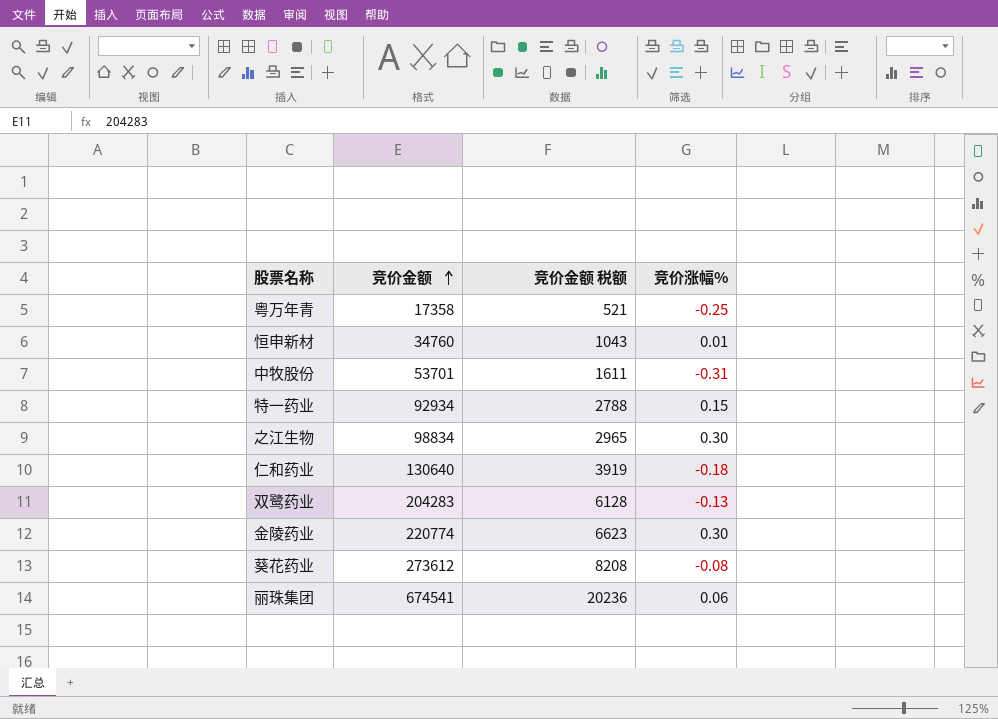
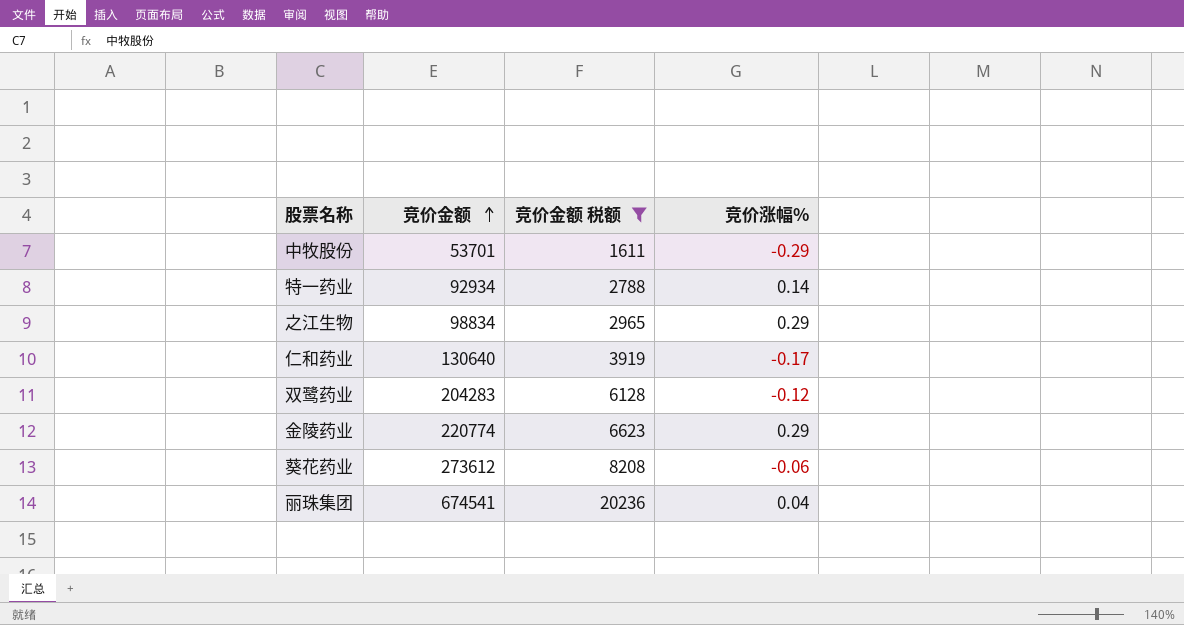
filter: none -> 竞价金额 税额 >= 1611
中牧股份 | 竞价涨幅%: -0.31 -> -0.29
特一药业 | 竞价涨幅%: 0.15 -> 0.14
之江生物 | 竞价涨幅%: 0.30 -> 0.29
仁和药业 | 竞价涨幅%: -0.18 -> -0.17
双鹭药业 | 竞价涨幅%: -0.13 -> -0.12
金陵药业 | 竞价涨幅%: 0.30 -> 0.29
葵花药业 | 竞价涨幅%: -0.08 -> -0.06
丽珠集团 | 竞价涨幅%: 0.06 -> 0.04

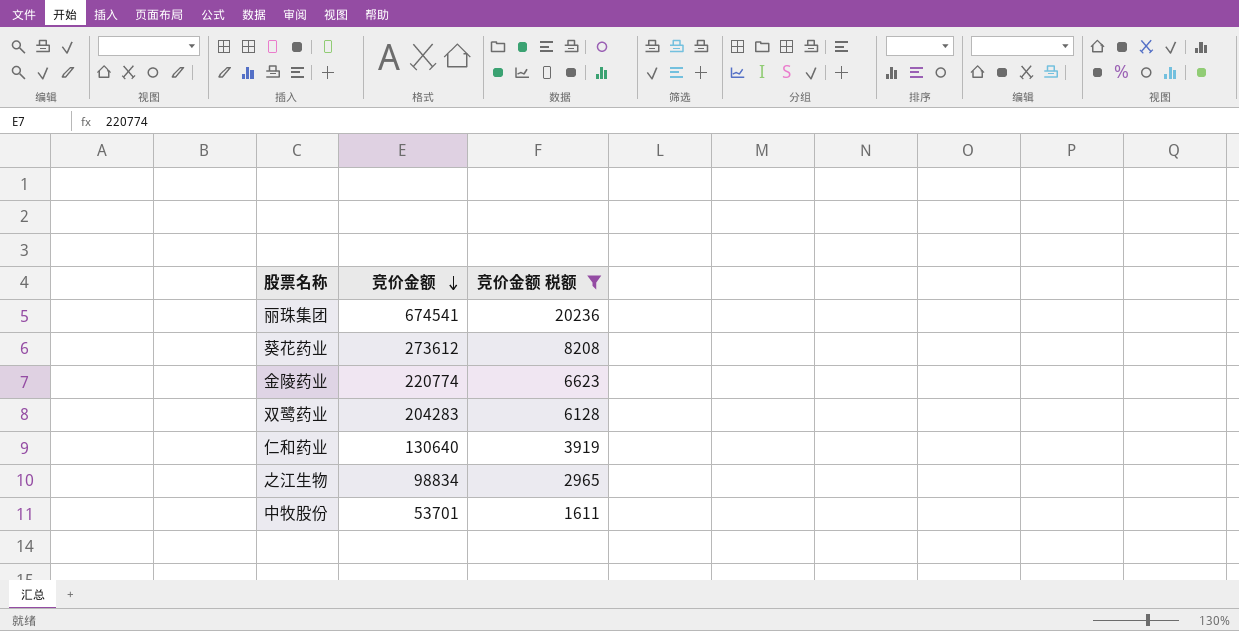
row order: 竞价金额 ascending -> 竞价金额 descending
column 竞价涨幅% | position: 4 -> none
row 特一药业: 92934 | 2788 | 0.14 -> none

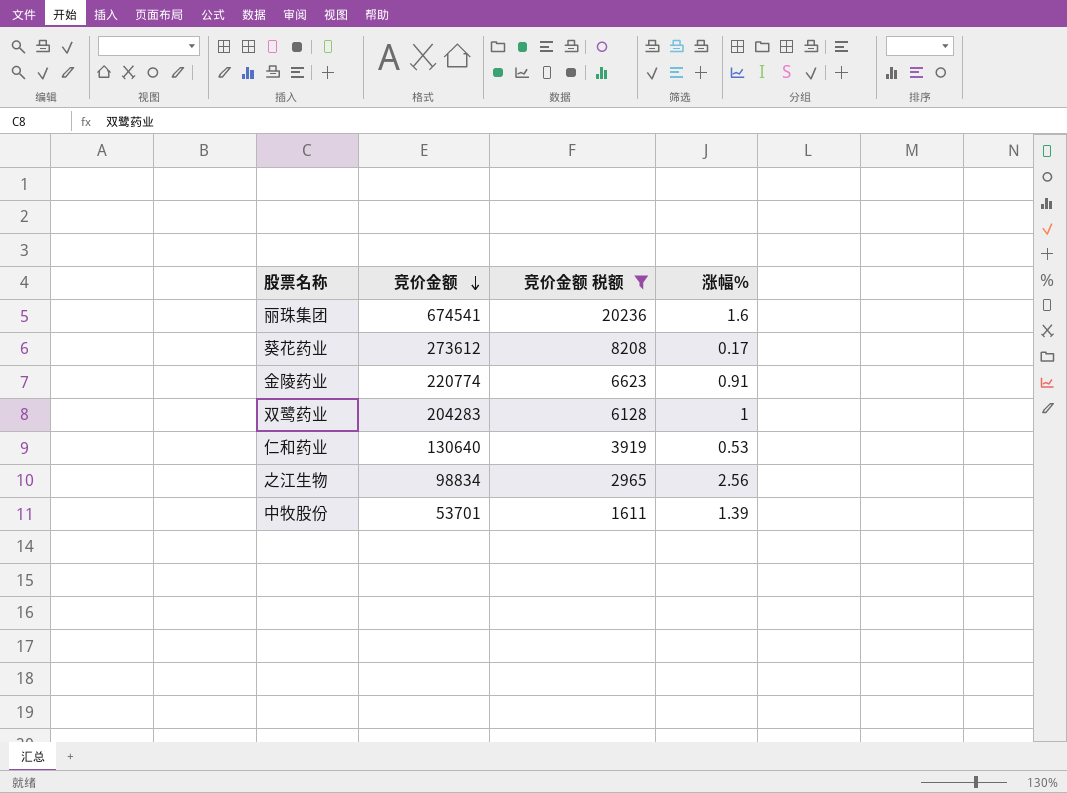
column 涨幅% | position: none -> 4

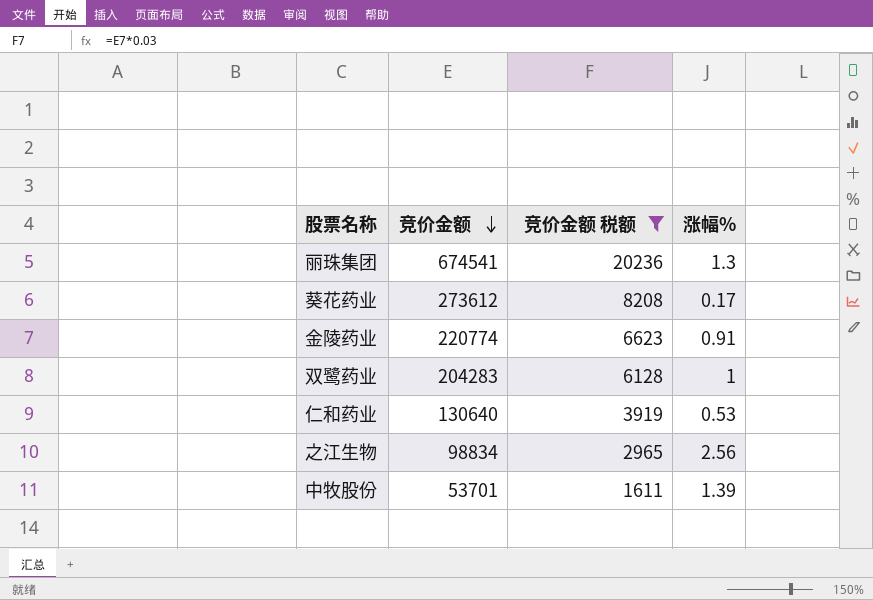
丽珠集团 | 涨幅%: 1.6 -> 1.3

